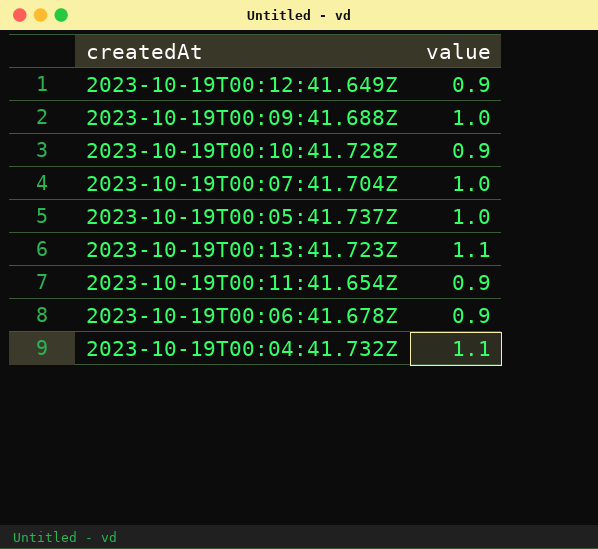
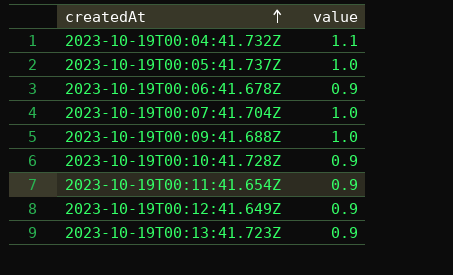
row order: none -> createdAt ascending
2023-10-19T00:13:41.723Z | value: 1.1 -> 0.9

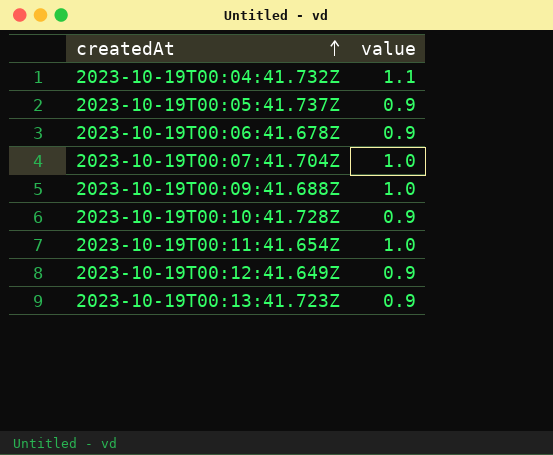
2023-10-19T00:05:41.737Z | value: 1.0 -> 0.9
2023-10-19T00:11:41.654Z | value: 0.9 -> 1.0

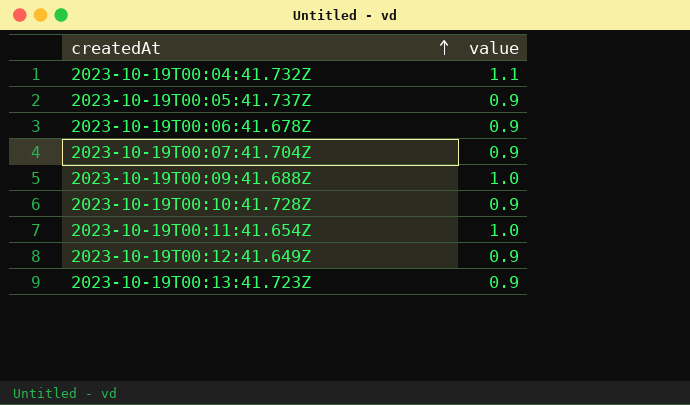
2023-10-19T00:07:41.704Z | value: 1.0 -> 0.9

